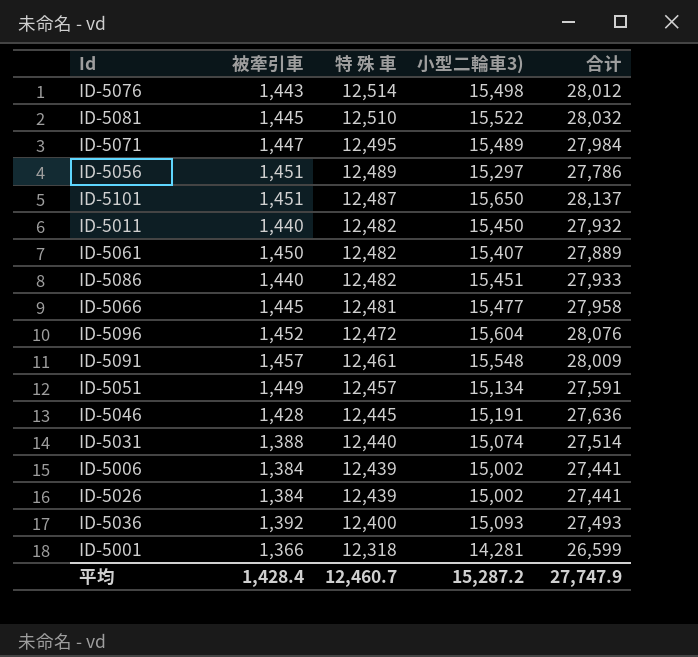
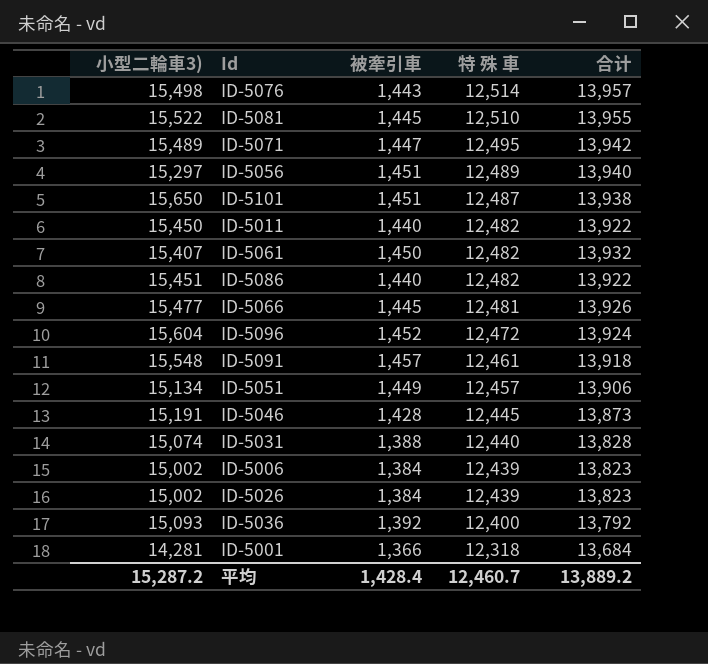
column 小型二輪車3) | position: 4 -> 1
column 合计 | formula: [特 殊 車] + [小型二輪車3)] -> [被牽引車] + [特 殊 車]
平均 | 合计: 27,747.9 -> 13,889.2

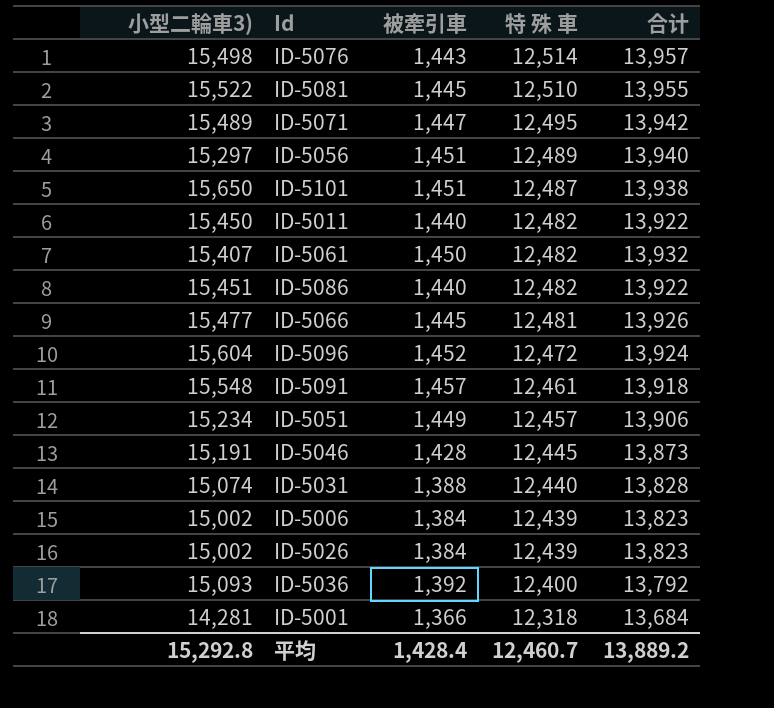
ID-5051 | 小型二輪車3): 15,134 -> 15,234
平均 | 小型二輪車3): 15,287.2 -> 15,292.8

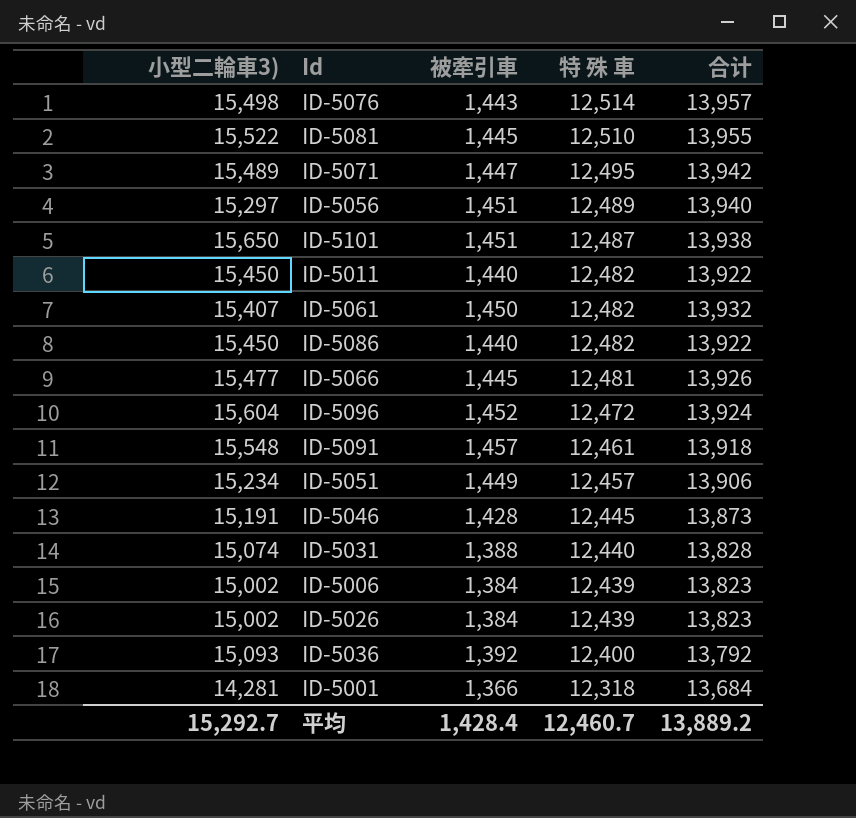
ID-5086 | 小型二輪車3): 15,451 -> 15,450
平均 | 小型二輪車3): 15,292.8 -> 15,292.7

